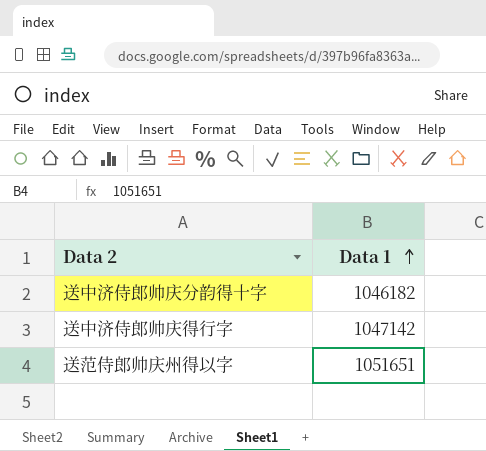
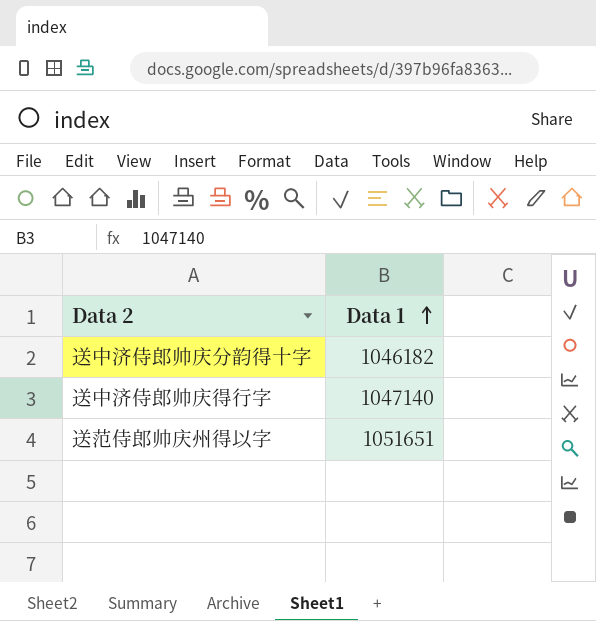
送中济侍郎帅庆得行字 | Data 1: 1047142 -> 1047140

